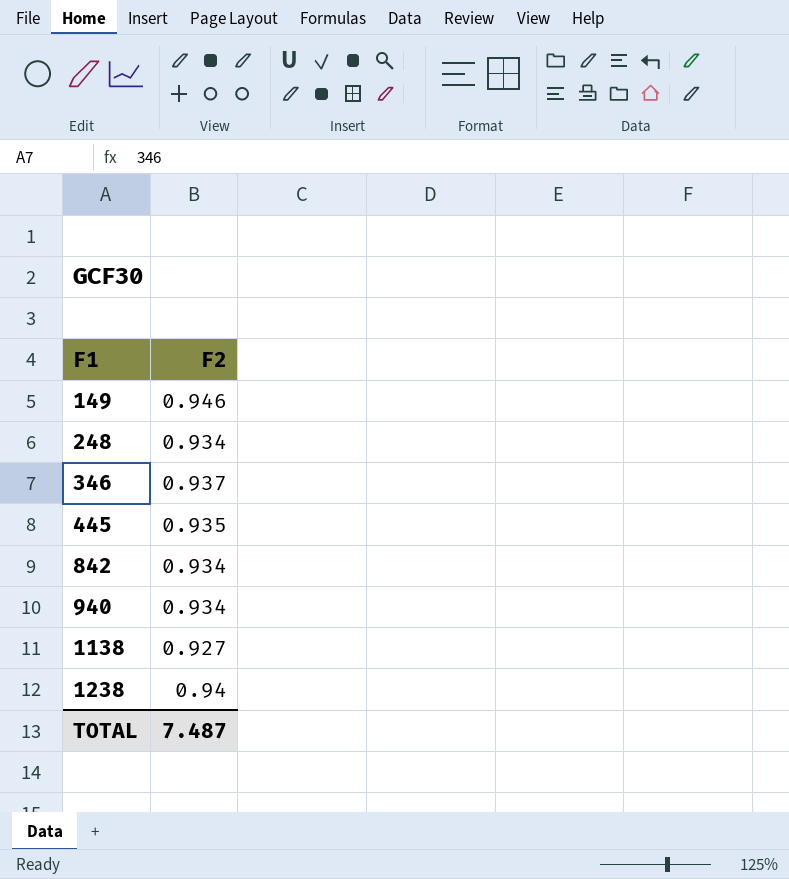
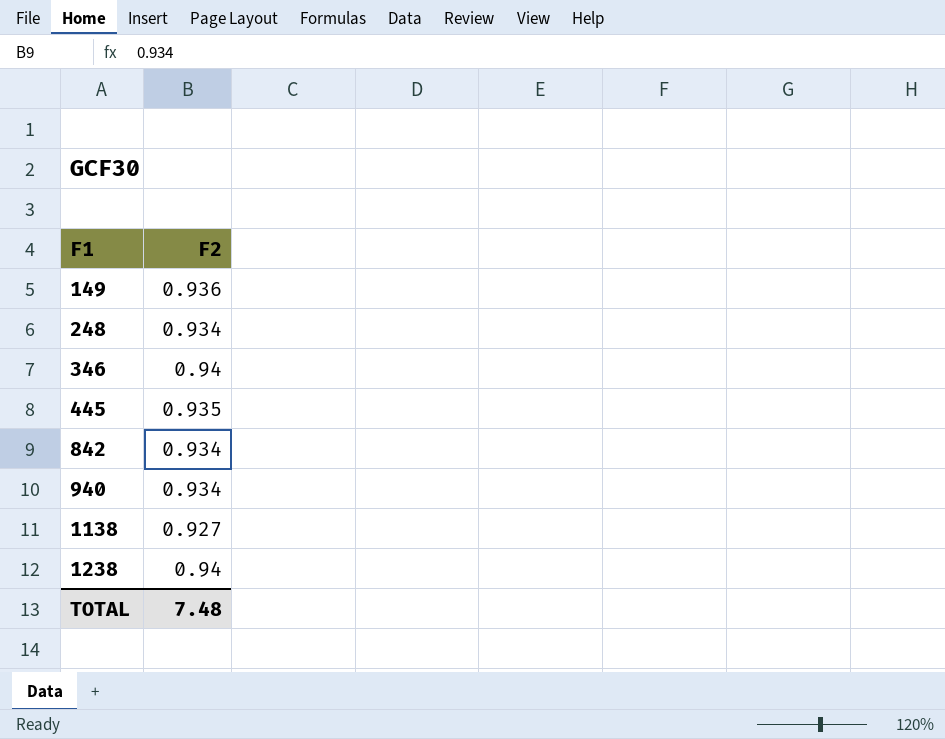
149 | F2: 0.946 -> 0.936
346 | F2: 0.937 -> 0.94
TOTAL | F2: 7.487 -> 7.48

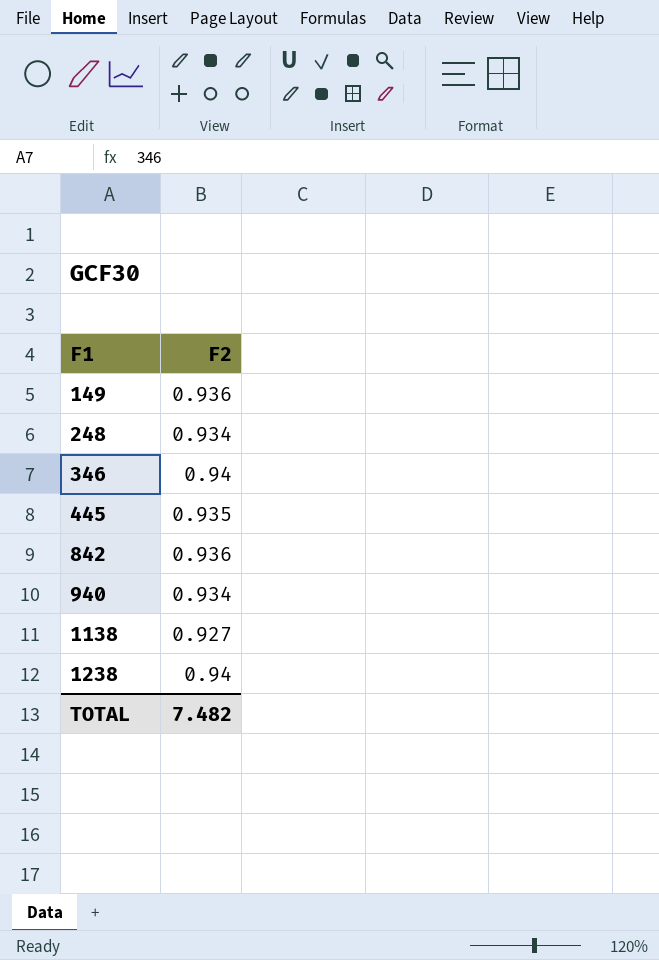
842 | F2: 0.934 -> 0.936
TOTAL | F2: 7.48 -> 7.482

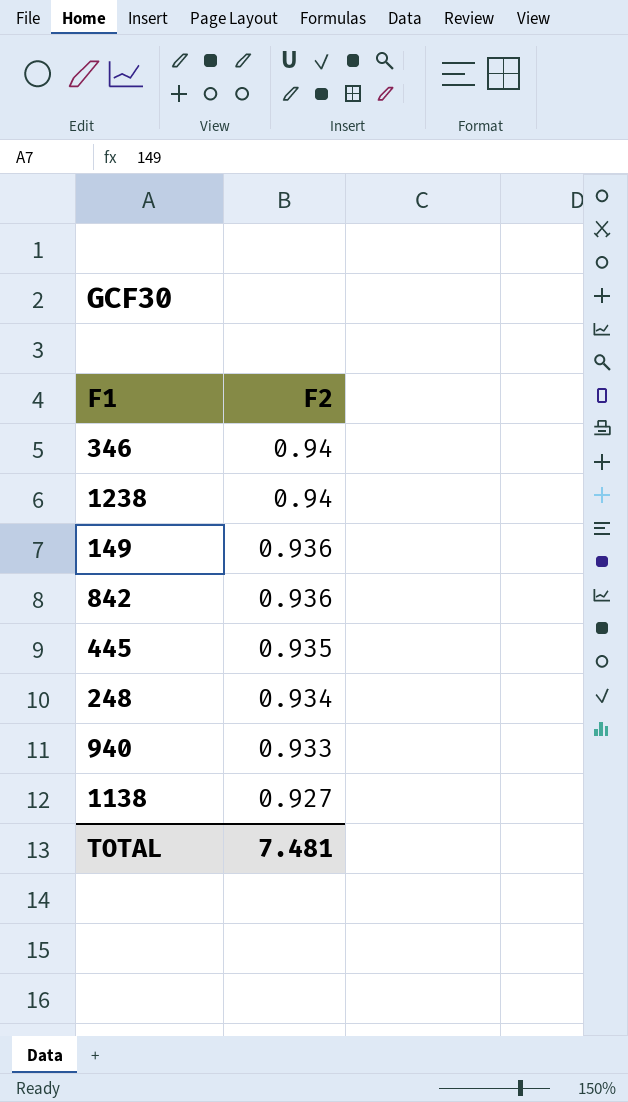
row order: F1 ascending -> F2 descending
940 | F2: 0.934 -> 0.933
TOTAL | F2: 7.482 -> 7.481

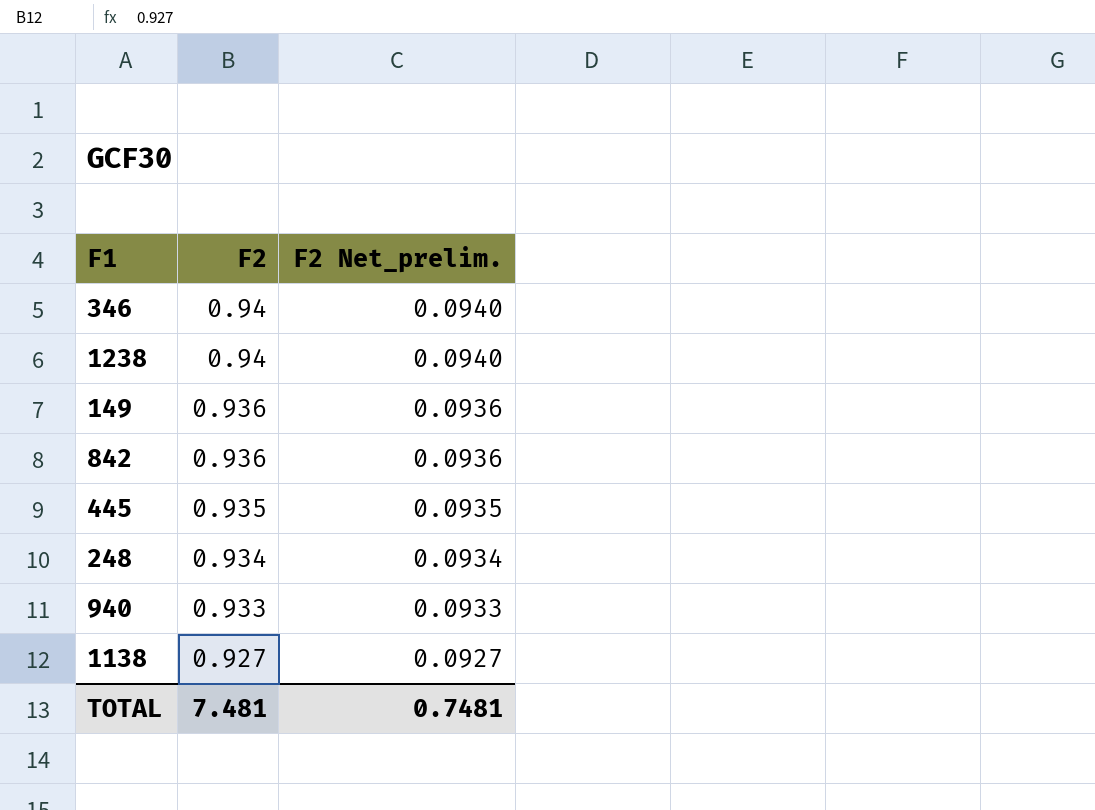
column F2 Net_prelim. | formula: none -> [F2] * 0.1

